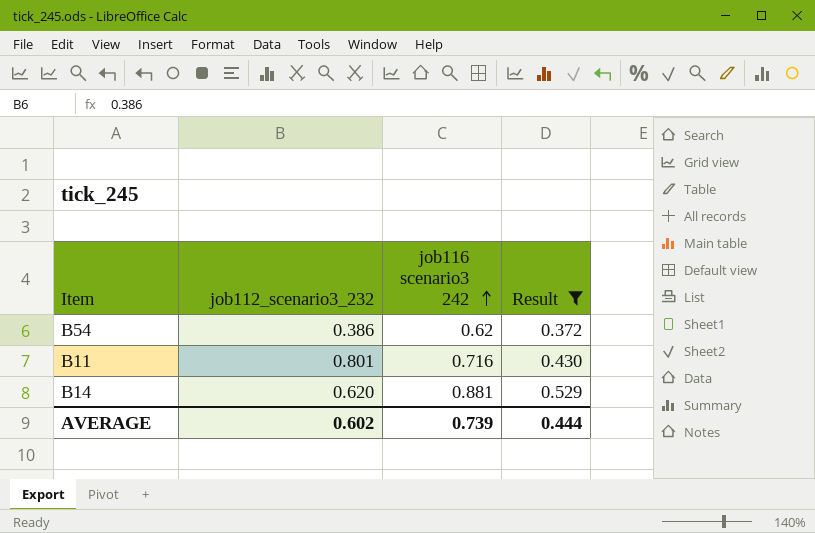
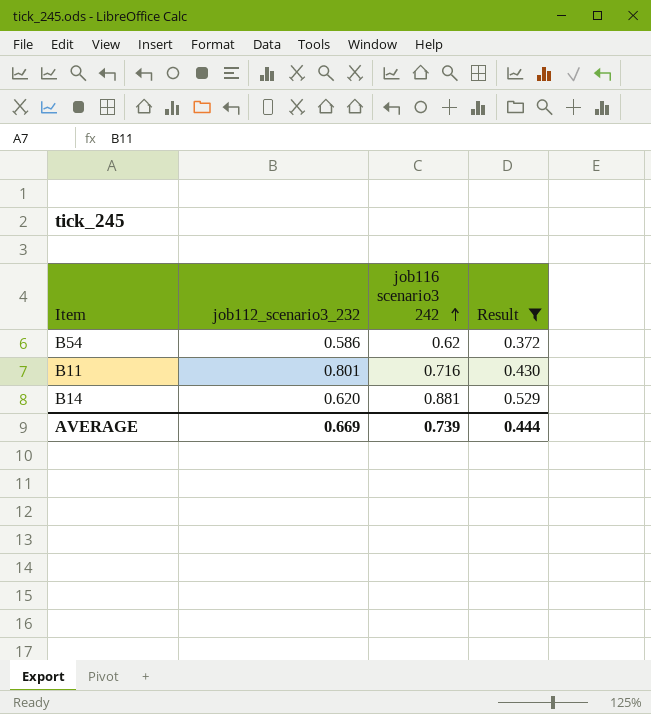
B54 | job112_scenario3_232: 0.386 -> 0.586
AVERAGE | job112_scenario3_232: 0.602 -> 0.669

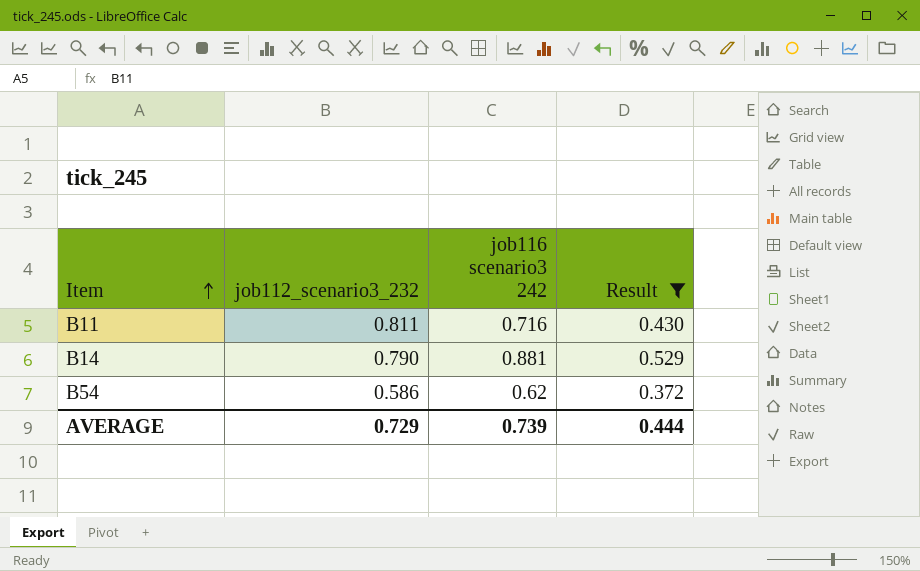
row order: job116 scenario3 242 ascending -> Item ascending
B11 | job112_scenario3_232: 0.801 -> 0.811
B14 | job112_scenario3_232: 0.620 -> 0.790
AVERAGE | job112_scenario3_232: 0.669 -> 0.729

